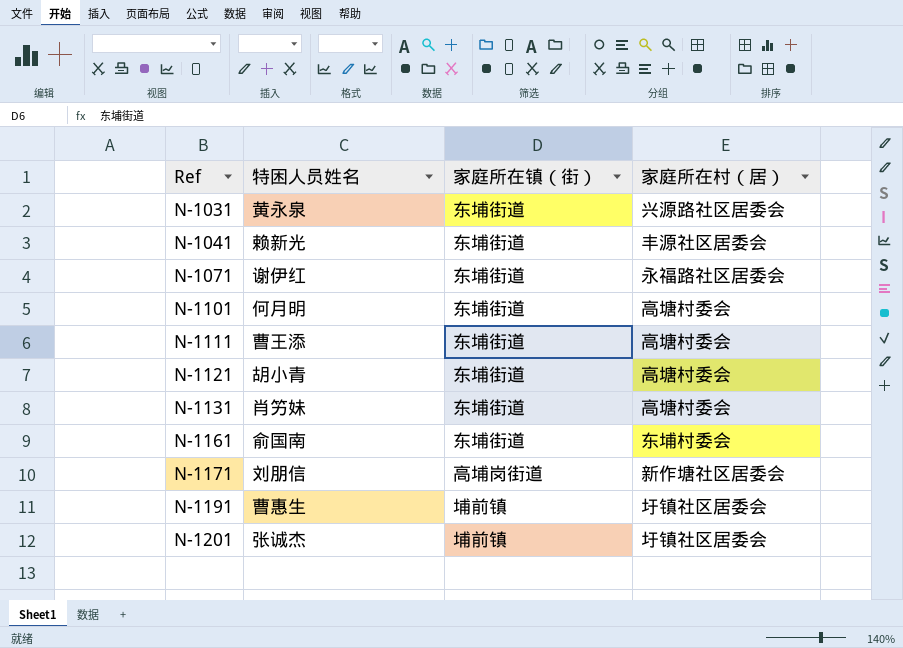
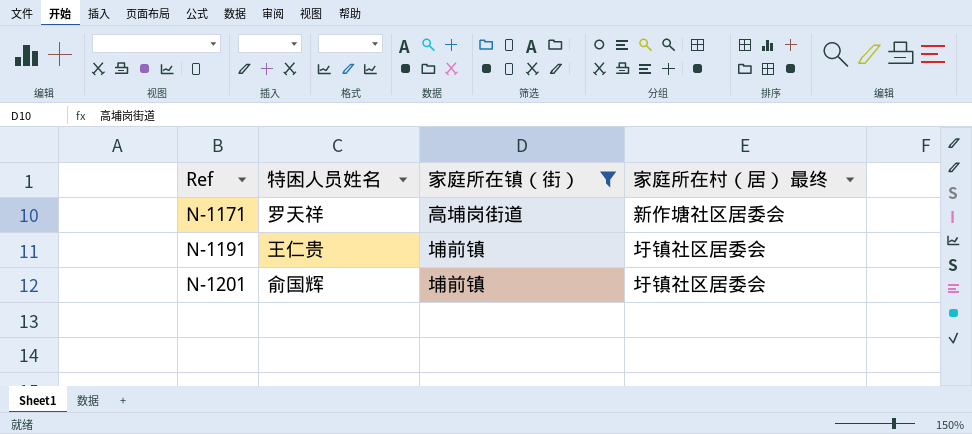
filter: none -> 家庭所在镇（街） != 东埔街道
column name: 家庭所在村（居） -> 家庭所在村（居） 最终
N-1171 | 特困人员姓名: 刘朋信 -> 罗天祥
N-1191 | 特困人员姓名: 曹惠生 -> 王仁贵
N-1201 | 特困人员姓名: 张诚杰 -> 俞国辉

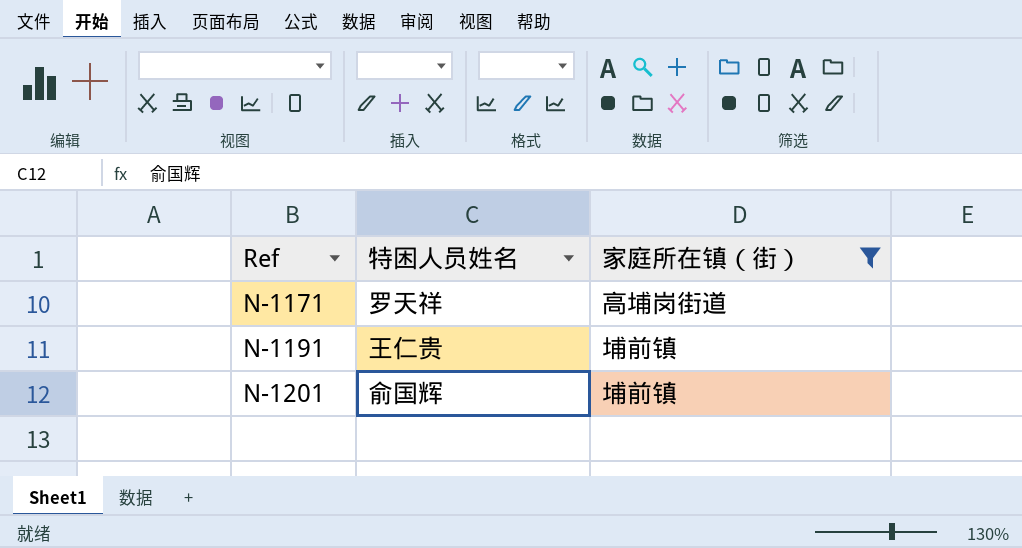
column 家庭所在村（居） 最终 | position: 4 -> none

